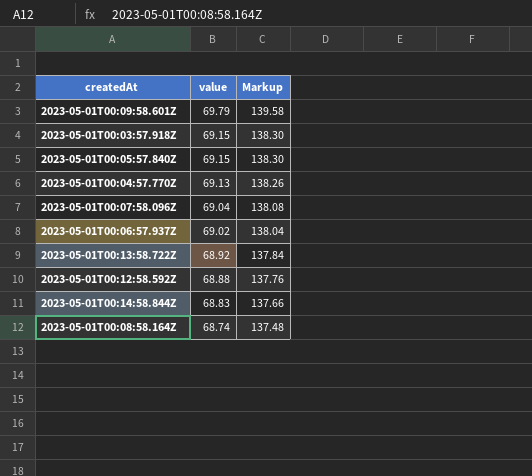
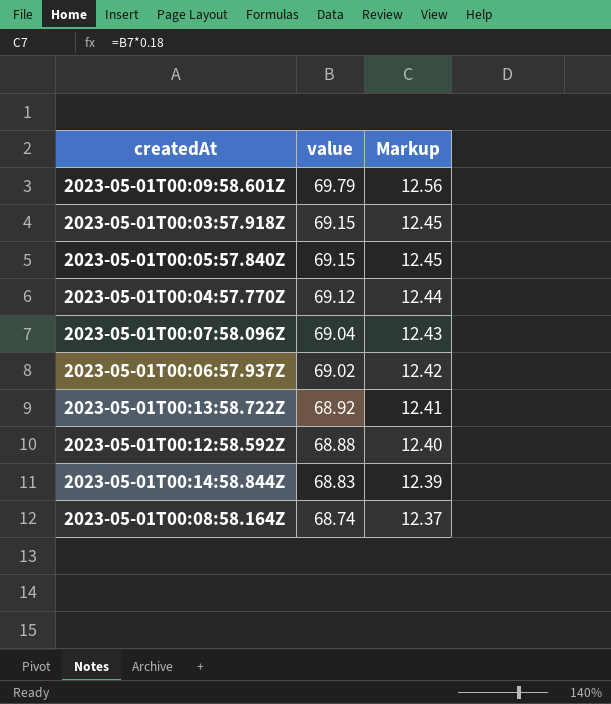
column Markup | formula: [value] * 2 -> [value] * 0.18
2023-05-01T00:04:57.770Z | value: 69.13 -> 69.12

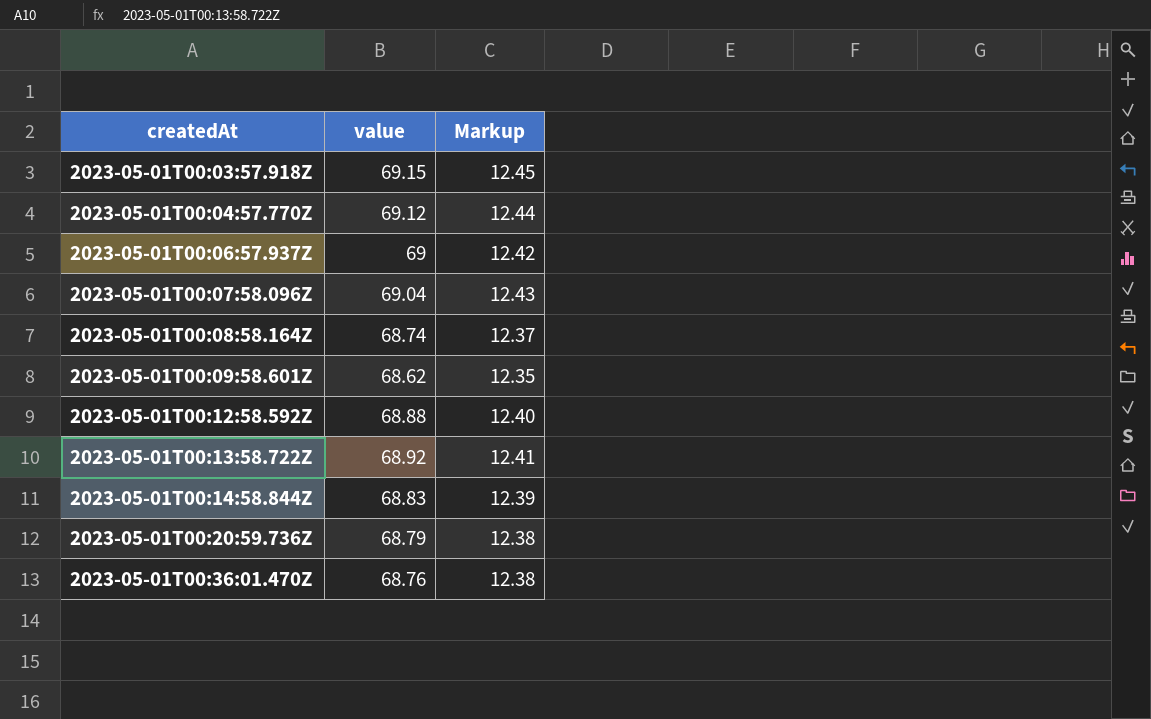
row order: value descending -> createdAt ascending
row 2023-05-01T00:05:57.840Z: 69.15 | 12.45 -> none
2023-05-01T00:06:57.937Z | value: 69.02 -> 69
2023-05-01T00:09:58.601Z | value: 69.79 -> 68.62
2023-05-01T00:09:58.601Z | Markup: 12.56 -> 12.35
row 2023-05-01T00:20:59.736Z: none -> 68.79 | 12.38
row 2023-05-01T00:36:01.470Z: none -> 68.76 | 12.38

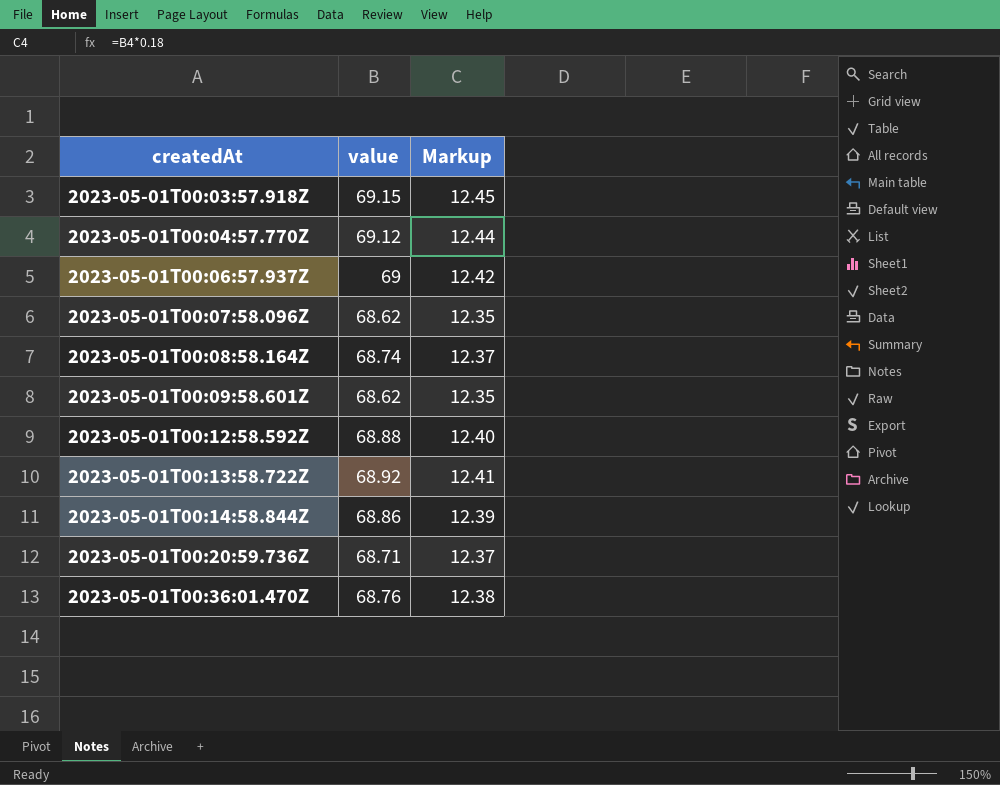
2023-05-01T00:07:58.096Z | value: 69.04 -> 68.62
2023-05-01T00:07:58.096Z | Markup: 12.43 -> 12.35
2023-05-01T00:14:58.844Z | value: 68.83 -> 68.86
2023-05-01T00:20:59.736Z | value: 68.79 -> 68.71
2023-05-01T00:20:59.736Z | Markup: 12.38 -> 12.37

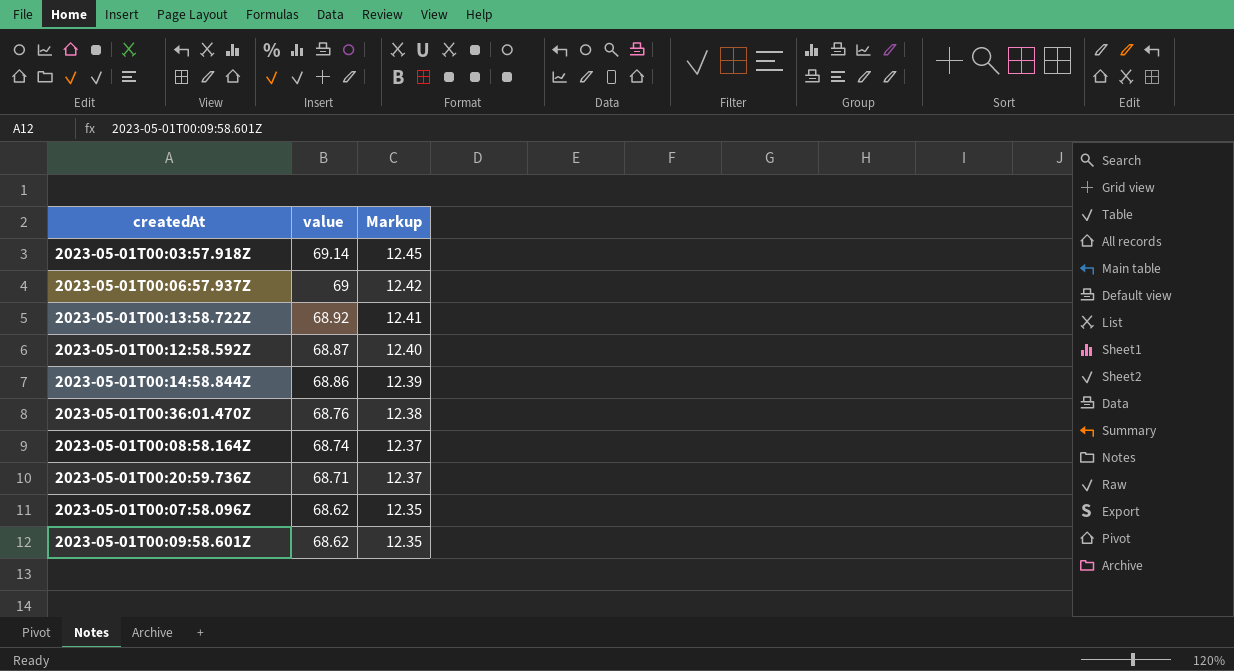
row order: createdAt ascending -> value descending
row 2023-05-01T00:04:57.770Z: 69.12 | 12.44 -> none
2023-05-01T00:03:57.918Z | value: 69.15 -> 69.14
2023-05-01T00:12:58.592Z | value: 68.88 -> 68.87

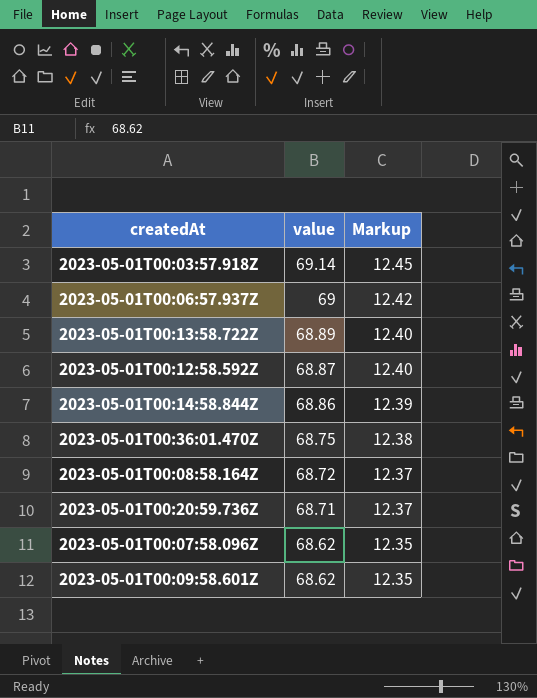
2023-05-01T00:13:58.722Z | value: 68.92 -> 68.89
2023-05-01T00:13:58.722Z | Markup: 12.41 -> 12.40
2023-05-01T00:36:01.470Z | value: 68.76 -> 68.75
2023-05-01T00:08:58.164Z | value: 68.74 -> 68.72

